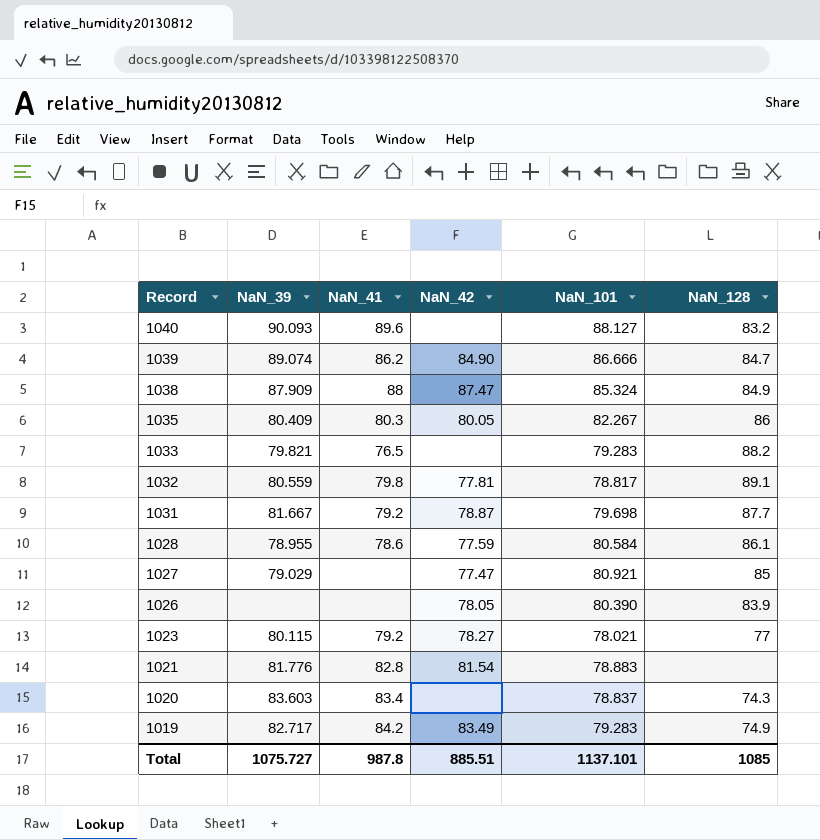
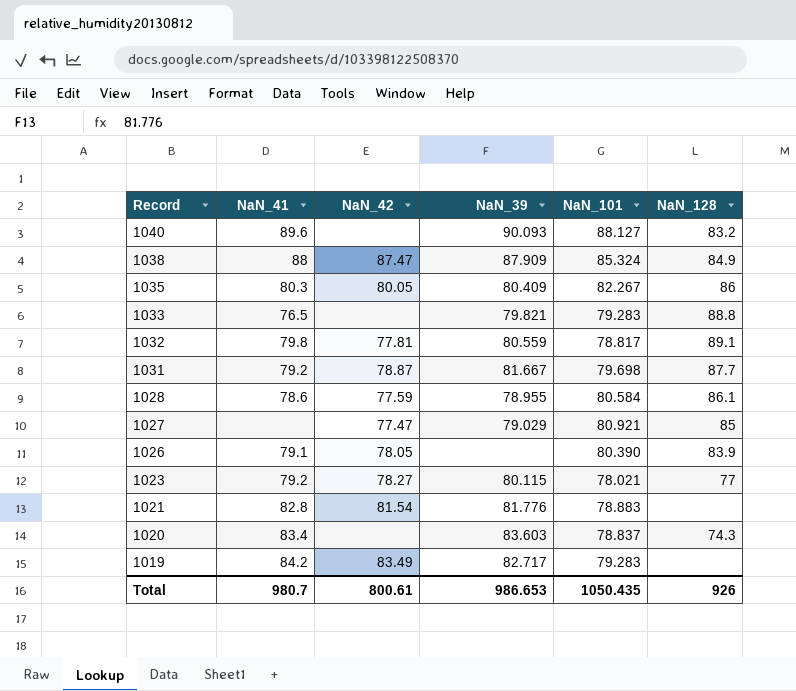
column NaN_39 | position: 2 -> 4
row 1039: 89.074 | 86.2 | 84.90 | 86.666 | 84.7 -> none
1033 | NaN_128: 88.2 -> 88.8
1026 | NaN_41: none -> 79.1
1019 | NaN_128: 74.9 -> none
Total | NaN_41: 987.8 -> 980.7
Total | NaN_42: 885.51 -> 800.61
Total | NaN_39: 1075.727 -> 986.653
Total | NaN_101: 1137.101 -> 1050.435
Total | NaN_128: 1085 -> 926

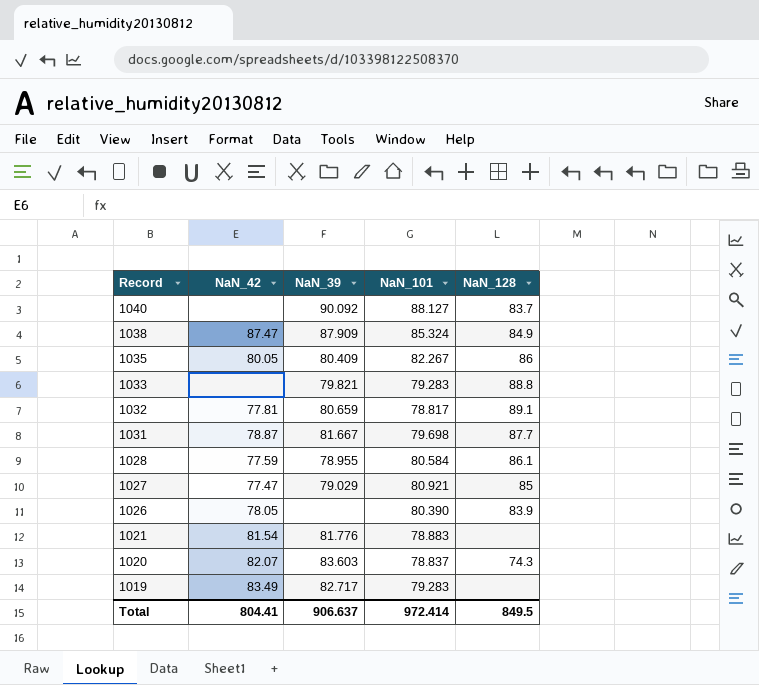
column NaN_41 | position: 2 -> none
row 1023: 79.2 | 78.27 | 80.115 | 78.021 | 77 -> none
1040 | NaN_39: 90.093 -> 90.092
1040 | NaN_128: 83.2 -> 83.7
1032 | NaN_39: 80.559 -> 80.659
1020 | NaN_42: none -> 82.07
Total | NaN_42: 800.61 -> 804.41
Total | NaN_39: 986.653 -> 906.637
Total | NaN_101: 1050.435 -> 972.414
Total | NaN_128: 926 -> 849.5

